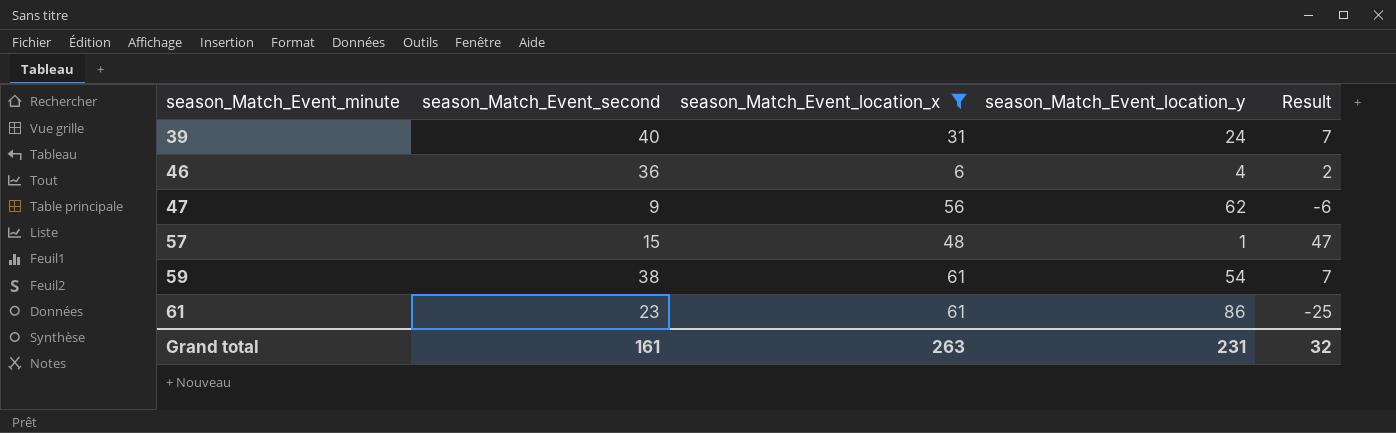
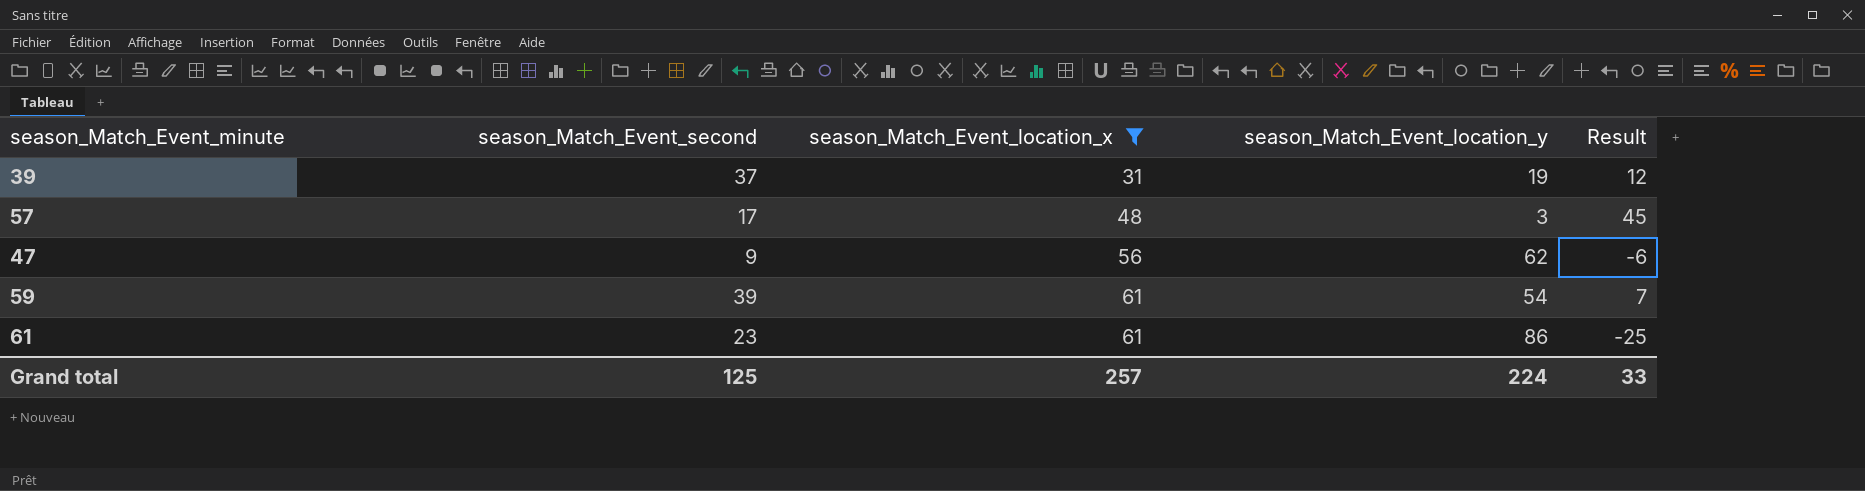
row order: season_Match_Event_minute ascending -> season_Match_Event_location_x ascending
row 46: 36 | 6 | 4 | 2 -> none
39 | season_Match_Event_second: 40 -> 37
39 | season_Match_Event_location_y: 24 -> 19
39 | Result: 7 -> 12
57 | season_Match_Event_second: 15 -> 17
57 | season_Match_Event_location_y: 1 -> 3
57 | Result: 47 -> 45
59 | season_Match_Event_second: 38 -> 39
Grand total | season_Match_Event_second: 161 -> 125
Grand total | season_Match_Event_location_x: 263 -> 257
Grand total | season_Match_Event_location_y: 231 -> 224
Grand total | Result: 32 -> 33

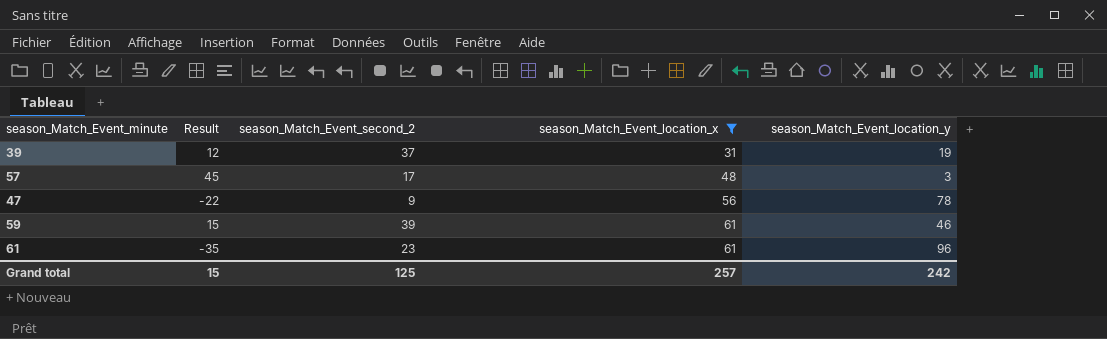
column Result | position: 5 -> 2
column name: season_Match_Event_second -> season_Match_Event_second_2
47 | Result: -6 -> -22
47 | season_Match_Event_location_y: 62 -> 78
59 | Result: 7 -> 15
59 | season_Match_Event_location_y: 54 -> 46
61 | Result: -25 -> -35
61 | season_Match_Event_location_y: 86 -> 96
Grand total | Result: 33 -> 15
Grand total | season_Match_Event_location_y: 224 -> 242

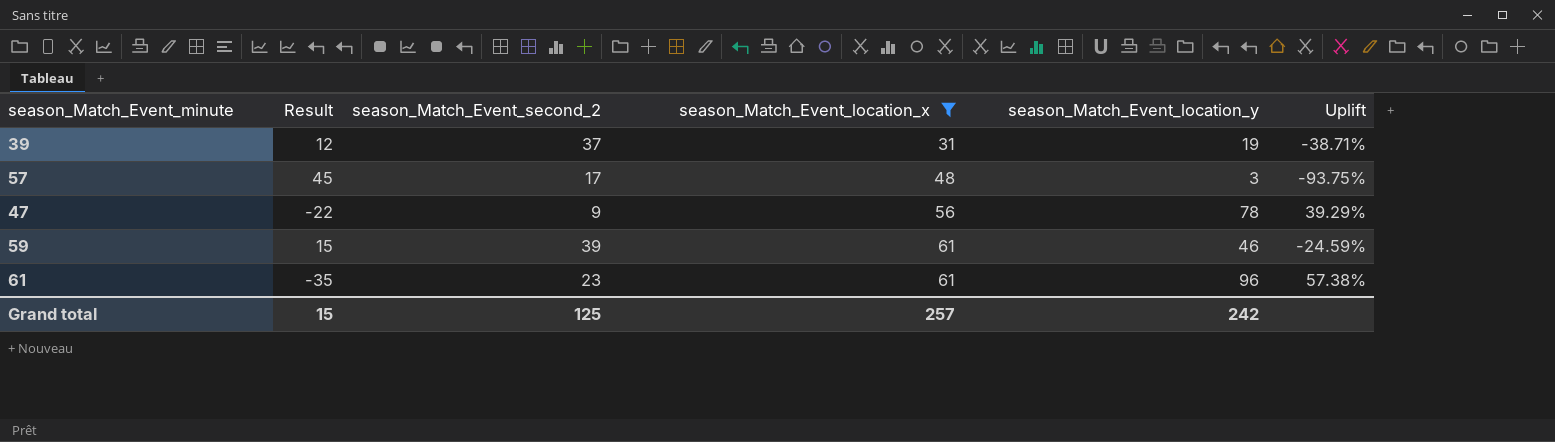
column Uplift | formula: none -> ([season_Match_Event_location_y] - [season_Match_Event_location_x]) / [season_Match_Event_location_x]

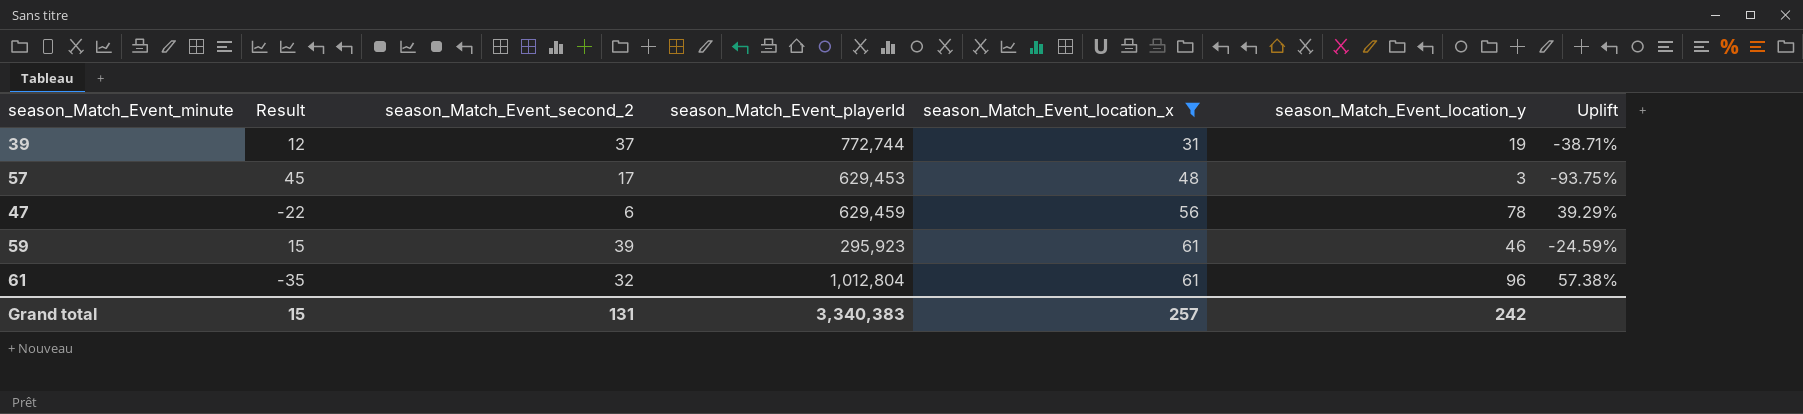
column season_Match_Event_playerId | position: none -> 4
47 | season_Match_Event_second_2: 9 -> 6
61 | season_Match_Event_second_2: 23 -> 32
Grand total | season_Match_Event_second_2: 125 -> 131

